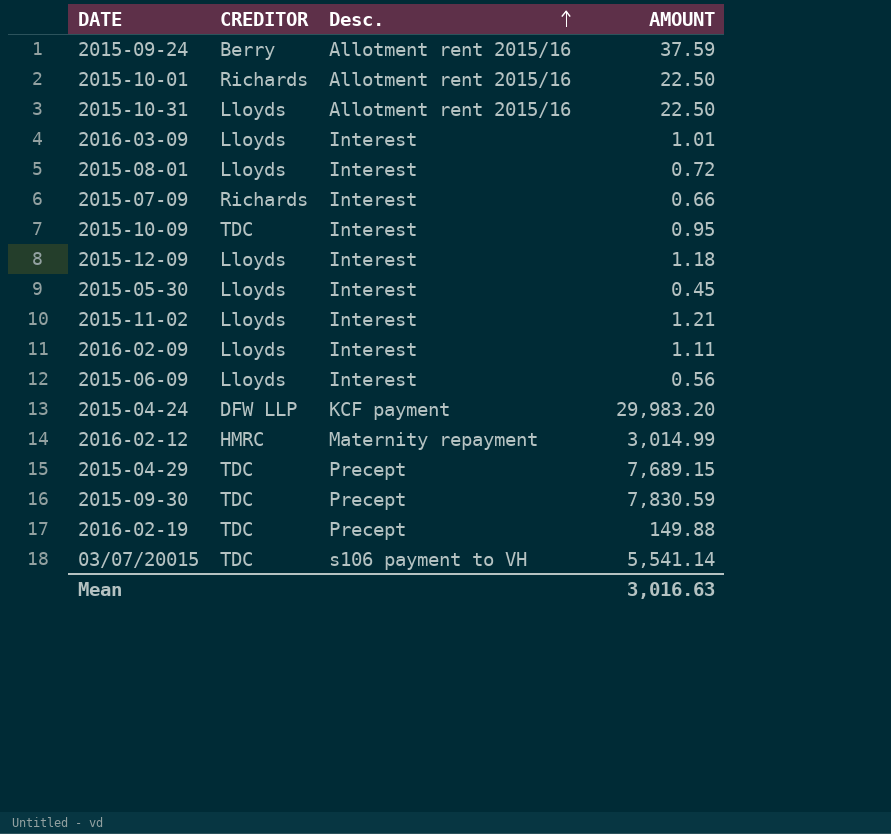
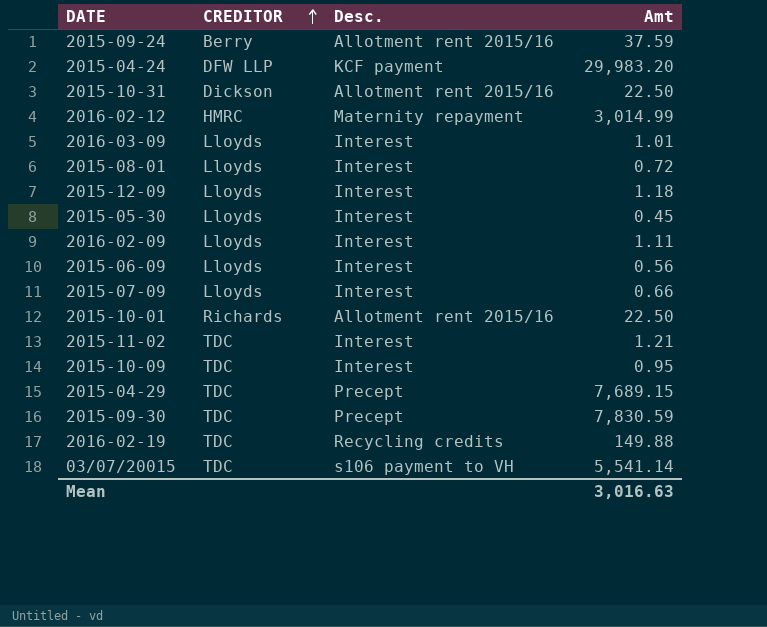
row order: Desc. ascending -> CREDITOR ascending
column name: AMOUNT -> Amt
2015-10-31 | CREDITOR: Lloyds -> Dickson
2015-07-09 | CREDITOR: Richards -> Lloyds
2015-11-02 | CREDITOR: Lloyds -> TDC
2016-02-19 | Desc.: Precept -> Recycling credits

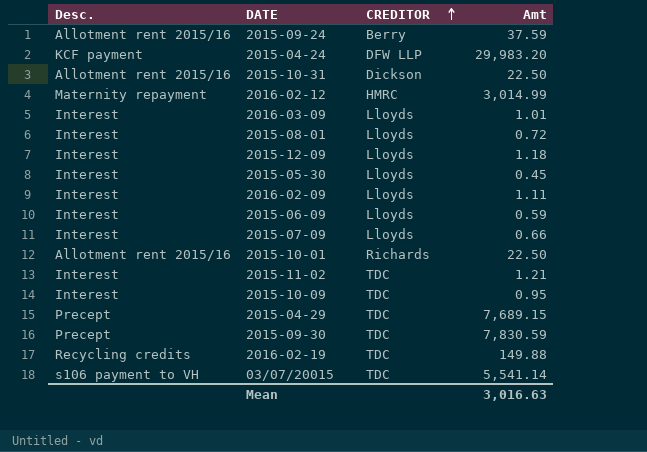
column Desc. | position: 3 -> 1
2015-06-09 | Amt: 0.56 -> 0.59

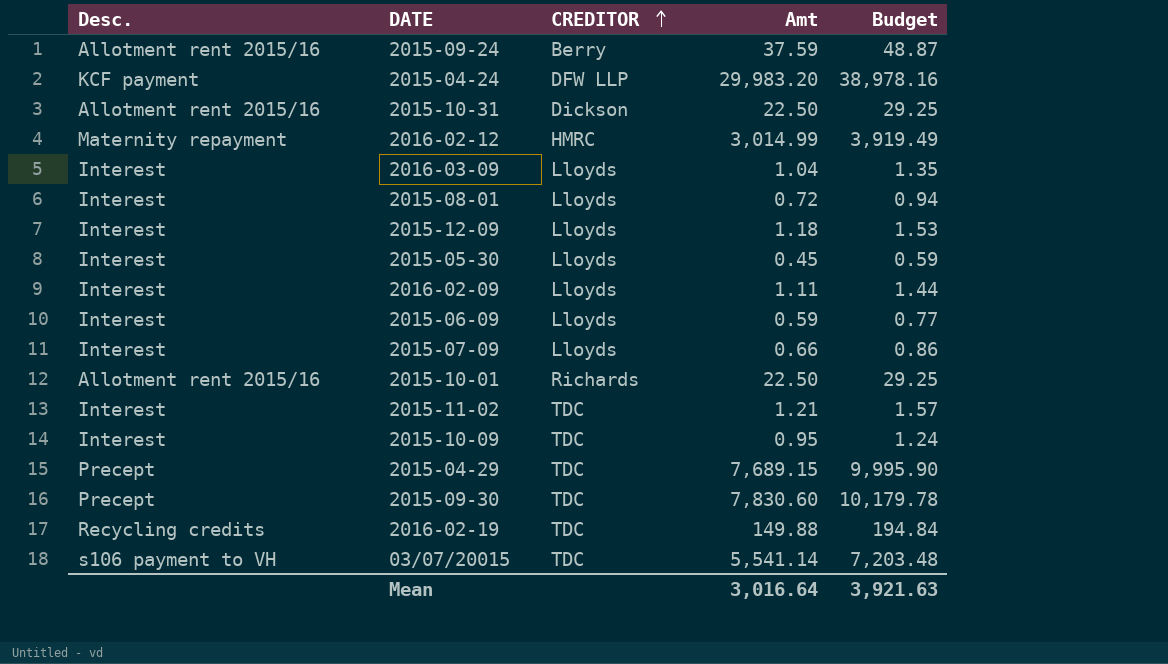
column Budget | formula: none -> [Amt] * 1.3
2016-03-09 | Amt: 1.01 -> 1.04
2015-09-30 | Amt: 7,830.59 -> 7,830.60
Mean | Amt: 3,016.63 -> 3,016.64

